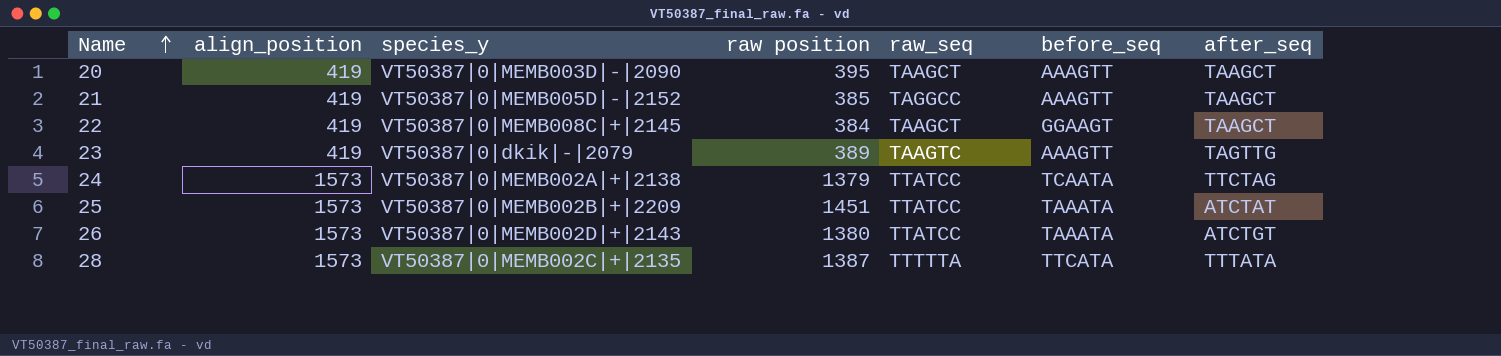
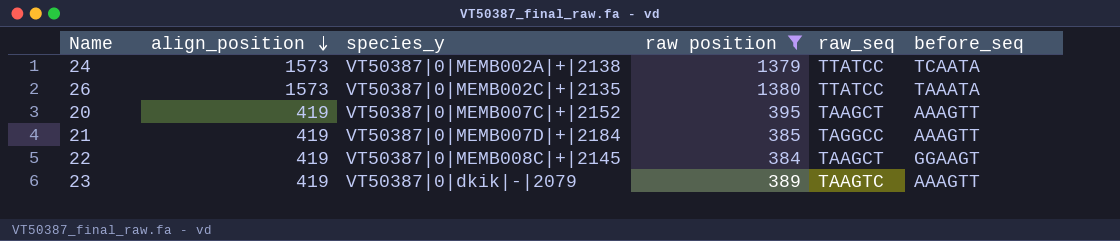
filter: none -> raw position <= 1380
row order: Name ascending -> align_position descending
column after_seq | position: 7 -> none
26 | species_y: VT50387|0|MEMB002D|+|2143 -> VT50387|0|MEMB002C|+|2135
20 | species_y: VT50387|0|MEMB003D|-|2090 -> VT50387|0|MEMB007C|+|2152
21 | species_y: VT50387|0|MEMB005D|-|2152 -> VT50387|0|MEMB007D|+|2184

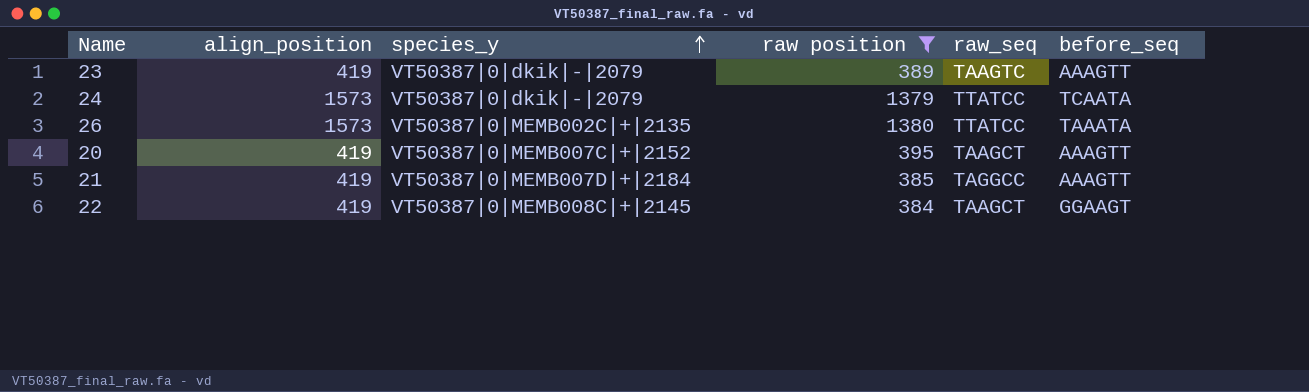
row order: align_position descending -> species_y ascending
24 | species_y: VT50387|0|MEMB002A|+|2138 -> VT50387|0|dkik|-|2079

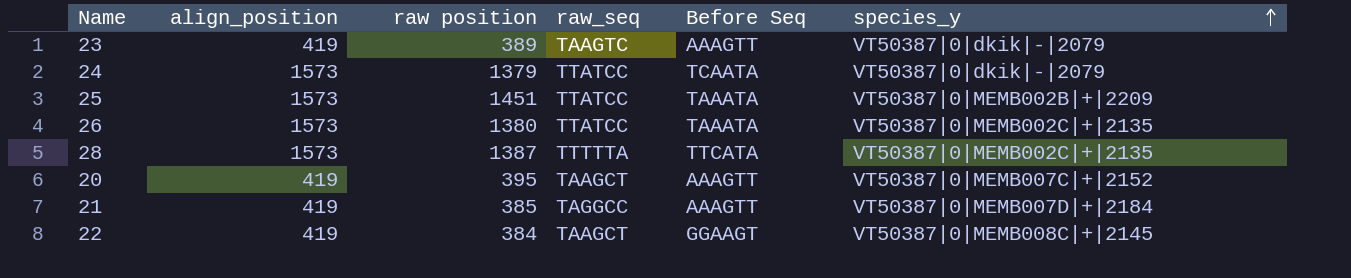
filter: raw position <= 1380 -> none
column name: before_seq -> Before Seq
column species_y | position: 3 -> 6

